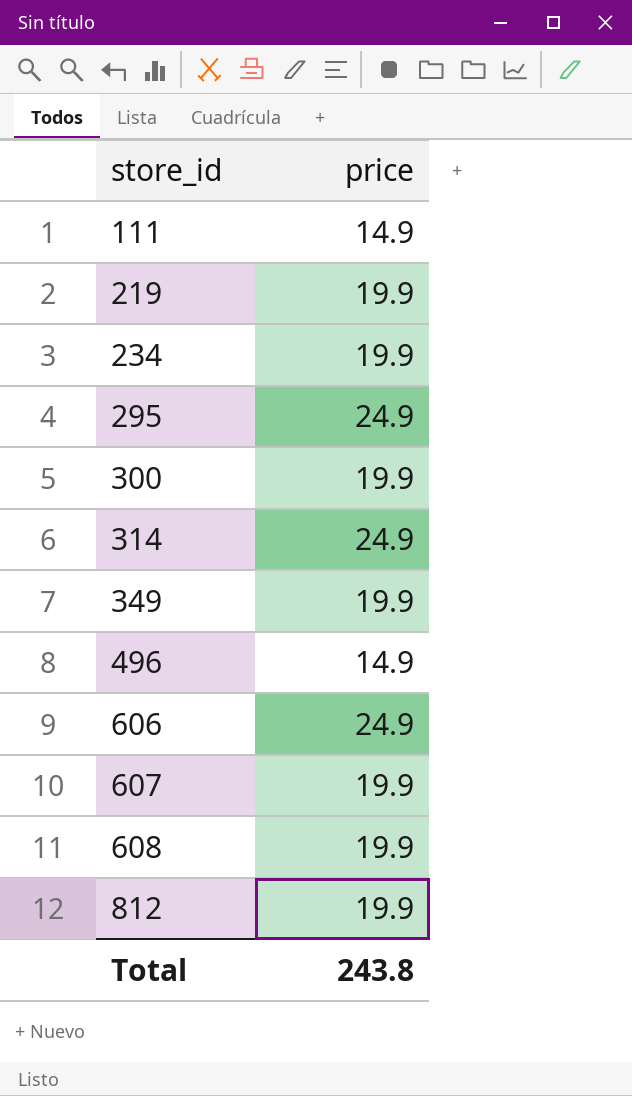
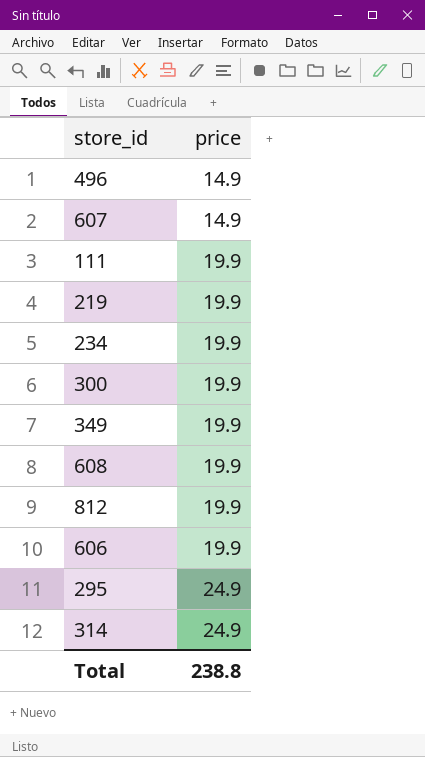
row order: store_id ascending -> price ascending
607 | price: 19.9 -> 14.9
111 | price: 14.9 -> 19.9
606 | price: 24.9 -> 19.9
Total | price: 243.8 -> 238.8

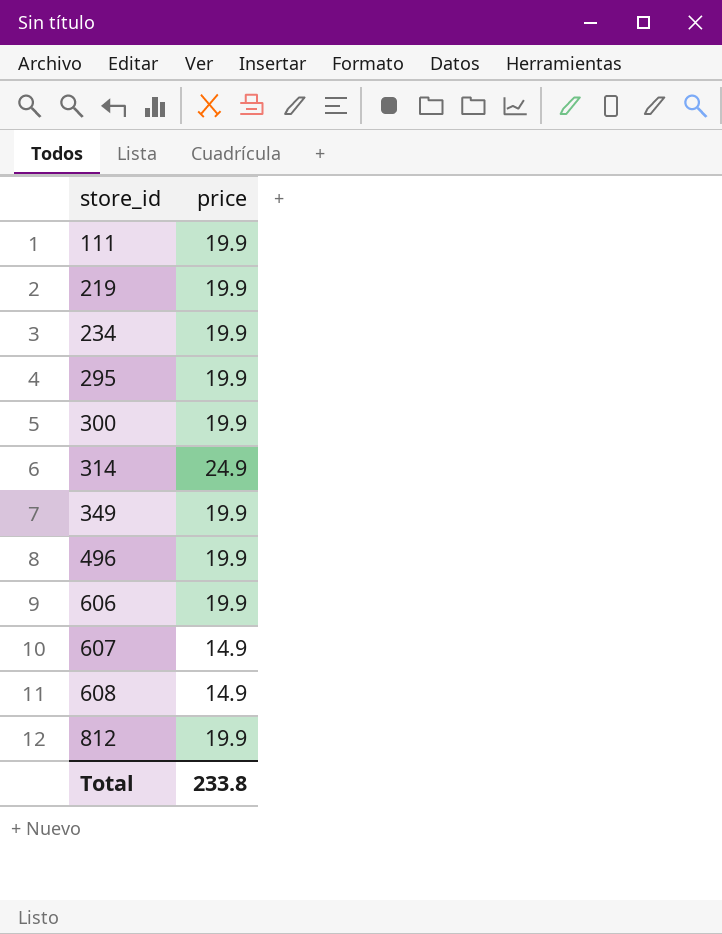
row order: price ascending -> store_id ascending
295 | price: 24.9 -> 19.9
496 | price: 14.9 -> 19.9
608 | price: 19.9 -> 14.9
Total | price: 238.8 -> 233.8

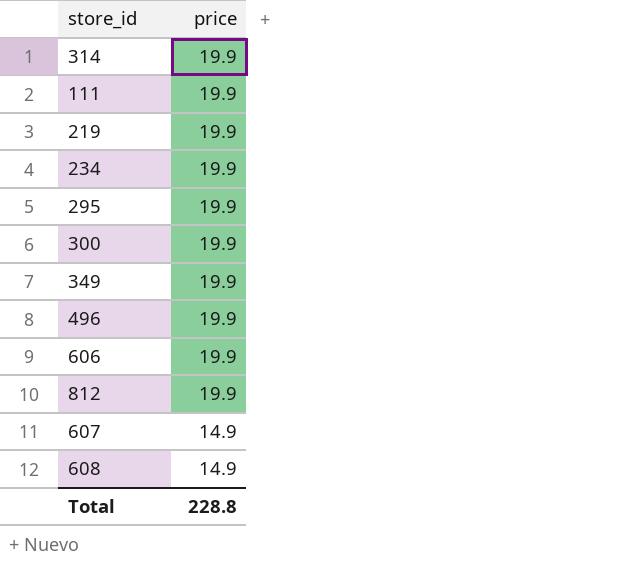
row order: store_id ascending -> price descending
314 | price: 24.9 -> 19.9
Total | price: 233.8 -> 228.8

